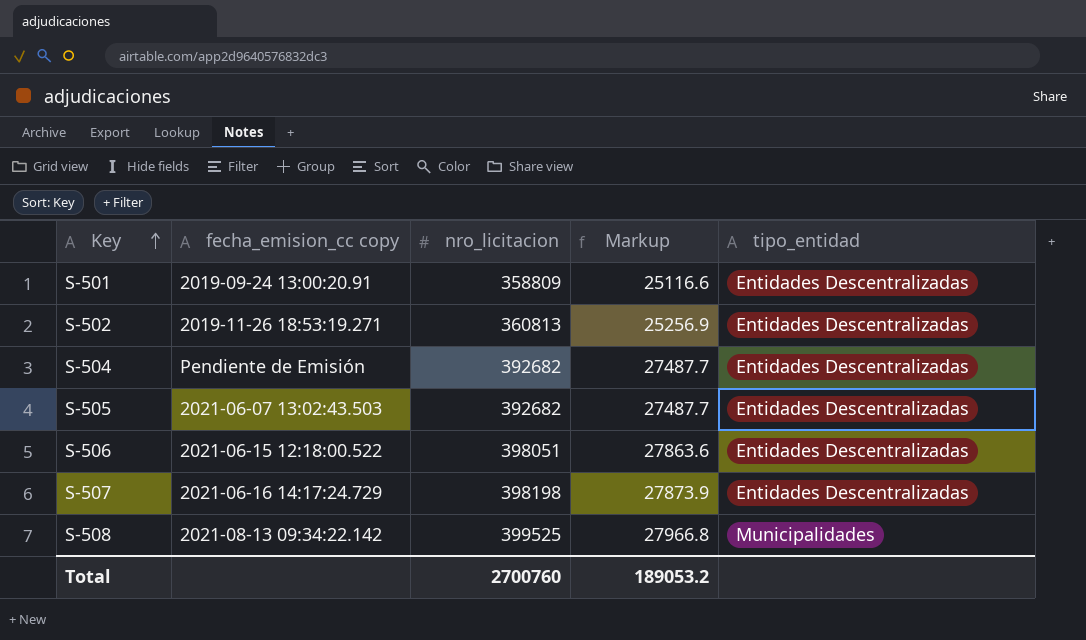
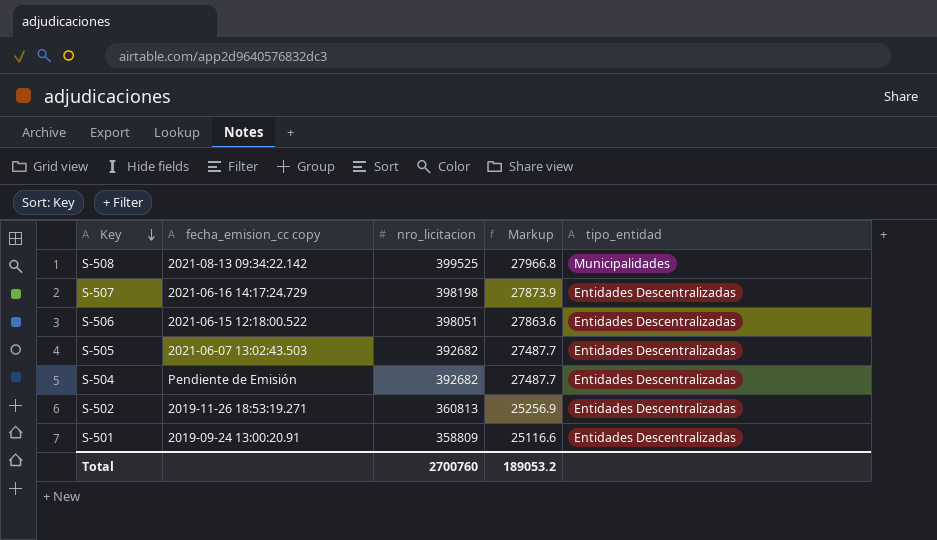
row order: Key ascending -> Key descending

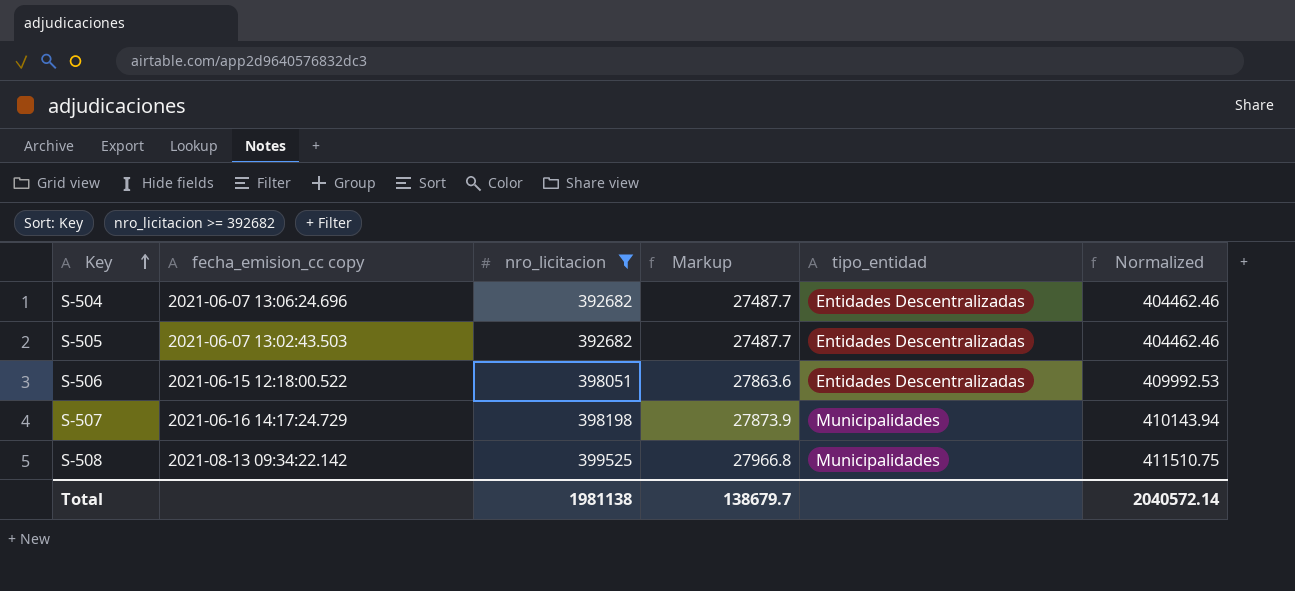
filter: none -> nro_licitacion >= 392682
row order: Key descending -> Key ascending
column Normalized | formula: none -> [nro_licitacion] * 1.03
S-504 | fecha_emision_cc copy: Pendiente de Emisión -> 2021-06-07 13:06:24.696
S-507 | tipo_entidad: Entidades Descentralizadas -> Municipalidades
Total | nro_licitacion: 2700760 -> 1981138
Total | Markup: 189053.2 -> 138679.7

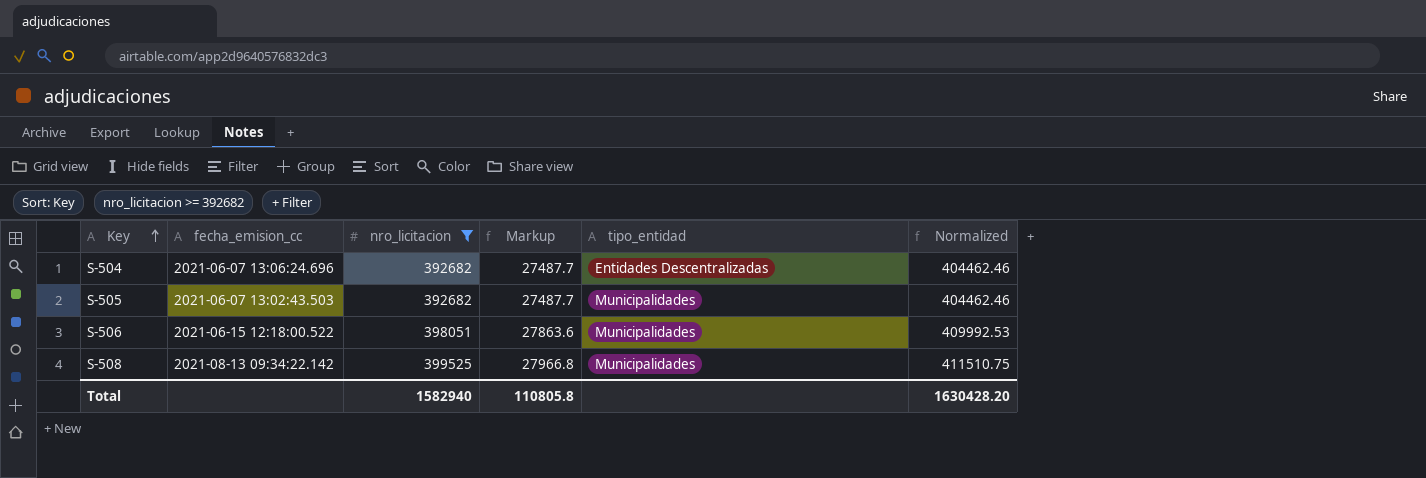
column name: fecha_emision_cc copy -> fecha_emision_cc
row S-507: 2021-06-16 14:17:24.729 | 398198 | 27873.9 | Municipalidades | 410143.94 -> none
S-505 | tipo_entidad: Entidades Descentralizadas -> Municipalidades
S-506 | tipo_entidad: Entidades Descentralizadas -> Municipalidades
Total | nro_licitacion: 1981138 -> 1582940
Total | Markup: 138679.7 -> 110805.8
Total | Normalized: 2040572.14 -> 1630428.20

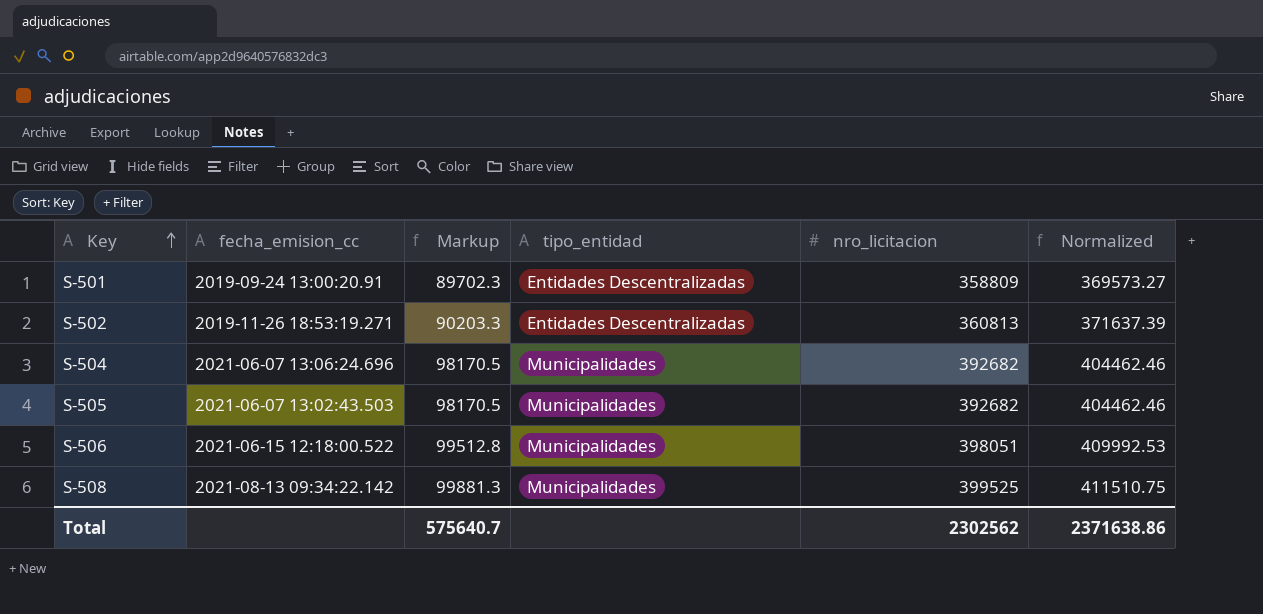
filter: nro_licitacion >= 392682 -> none
column Markup | formula: [nro_licitacion] * 0.07 -> [nro_licitacion] * 0.25
column nro_licitacion | position: 3 -> 5
S-504 | tipo_entidad: Entidades Descentralizadas -> Municipalidades
Total | Markup: 110805.8 -> 575640.7
Total | nro_licitacion: 1582940 -> 2302562
Total | Normalized: 1630428.20 -> 2371638.86

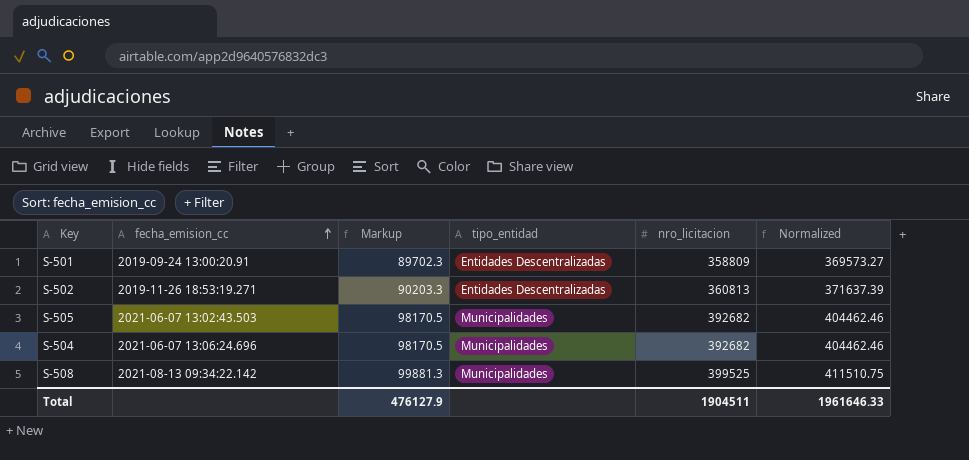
row order: Key ascending -> fecha_emision_cc ascending
row S-506: 2021-06-15 12:18:00.522 | 99512.8 | Municipalidades | 398051 | 409992.53 -> none
Total | Markup: 575640.7 -> 476127.9
Total | nro_licitacion: 2302562 -> 1904511
Total | Normalized: 2371638.86 -> 1961646.33

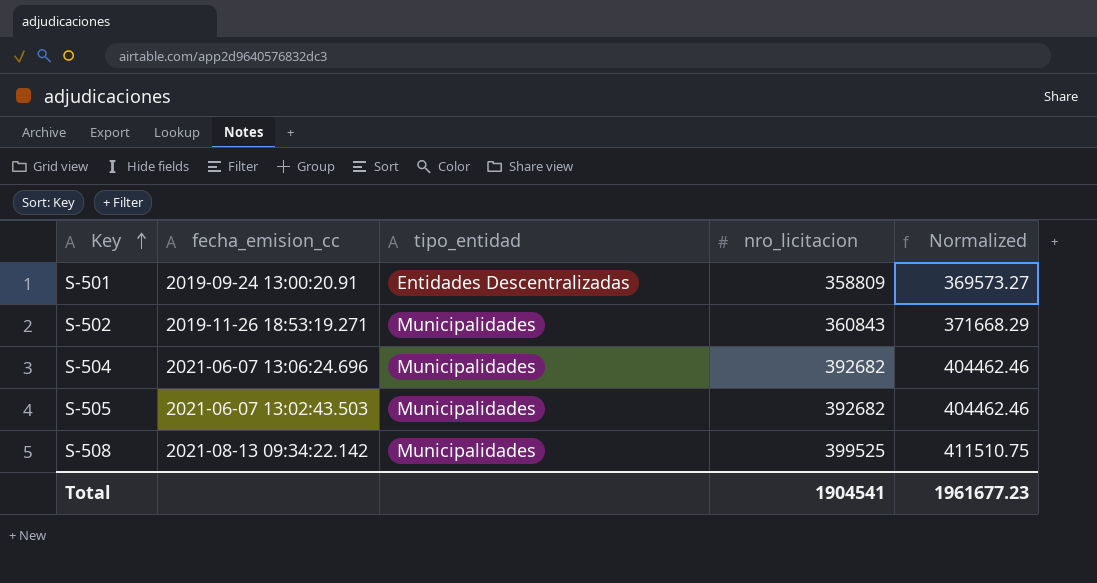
row order: fecha_emision_cc ascending -> Key ascending
column Markup | formula: [nro_licitacion] * 0.25 -> none
S-502 | tipo_entidad: Entidades Descentralizadas -> Municipalidades
S-502 | nro_licitacion: 360813 -> 360843
S-502 | Normalized: 371637.39 -> 371668.29
Total | nro_licitacion: 1904511 -> 1904541
Total | Normalized: 1961646.33 -> 1961677.23

